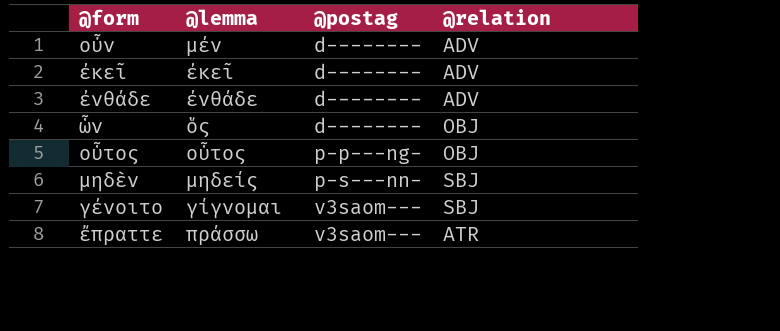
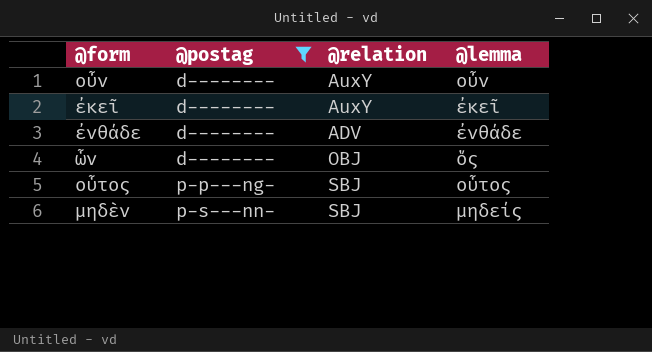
filter: none -> @postag != v3saom---
column @lemma | position: 2 -> 4
οὖν | @relation: ADV -> AuxY
οὖν | @lemma: μέν -> οὖν
ἐκεῖ | @relation: ADV -> AuxY
οὗτος | @relation: OBJ -> SBJ

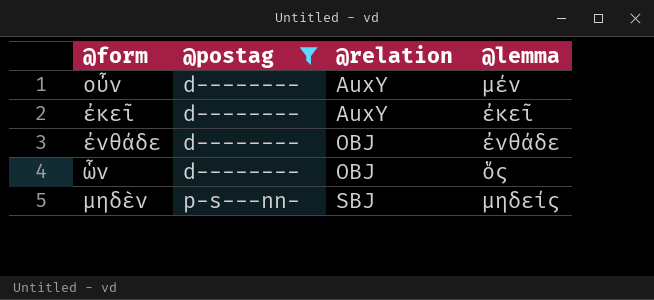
row οὗτος: p-p---ng- | SBJ | οὗτος -> none
οὖν | @lemma: οὖν -> μέν
ἐνθάδε | @relation: ADV -> OBJ

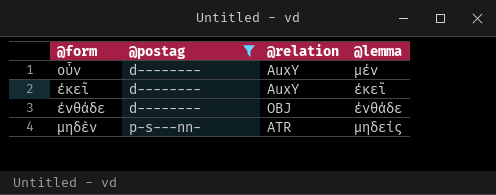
row ὧν: d-------- | OBJ | ὅς -> none
μηδὲν | @relation: SBJ -> ATR

